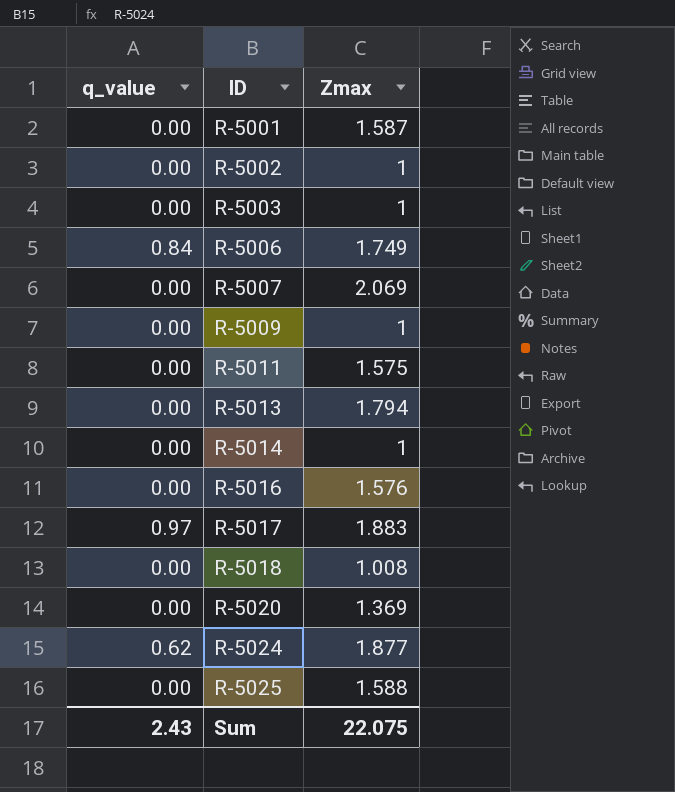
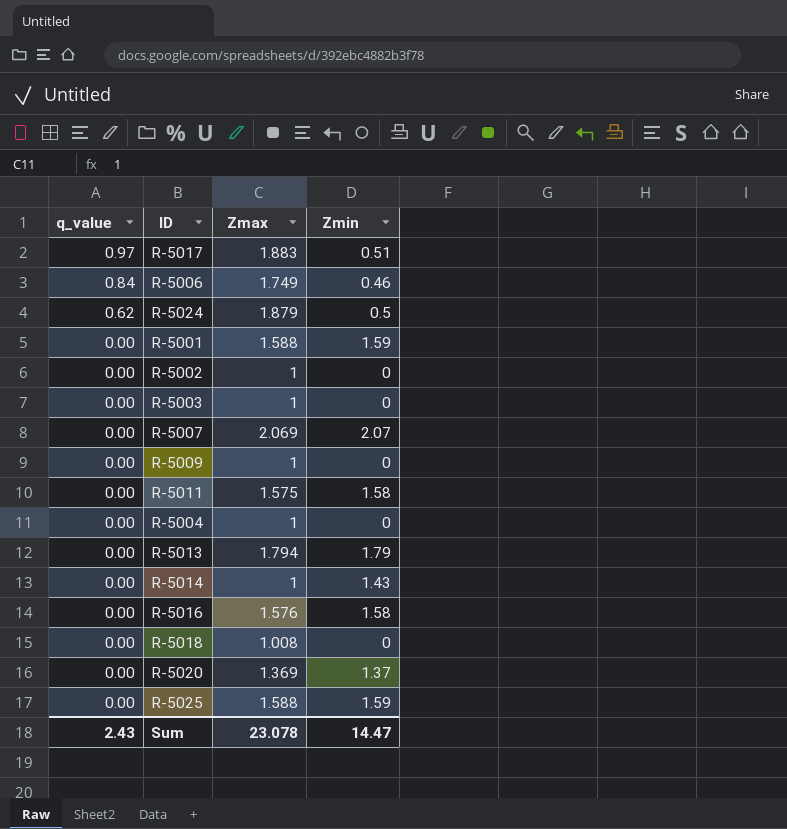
row order: ID ascending -> q_value descending
column Zmin | position: none -> 4
R-5024 | Zmax: 1.877 -> 1.879
R-5001 | Zmax: 1.587 -> 1.588
row R-5004: none -> 0.00 | 1 | 0
Sum | Zmax: 22.075 -> 23.078

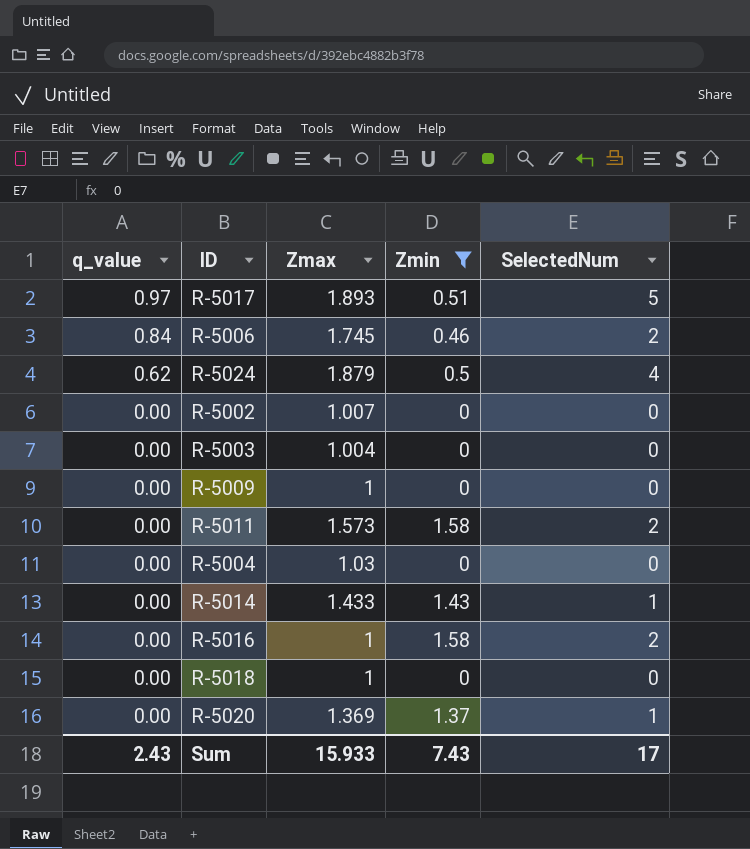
filter: none -> Zmin <= 1.58
column SelectedNum | position: none -> 5
R-5017 | Zmax: 1.883 -> 1.893
R-5006 | Zmax: 1.749 -> 1.745
R-5002 | Zmax: 1 -> 1.007
R-5003 | Zmax: 1 -> 1.004
R-5011 | Zmax: 1.575 -> 1.573
R-5004 | Zmax: 1 -> 1.03
R-5014 | Zmax: 1 -> 1.433
R-5016 | Zmax: 1.576 -> 1
R-5018 | Zmax: 1.008 -> 1
Sum | Zmax: 23.078 -> 15.933
Sum | Zmin: 14.47 -> 7.43

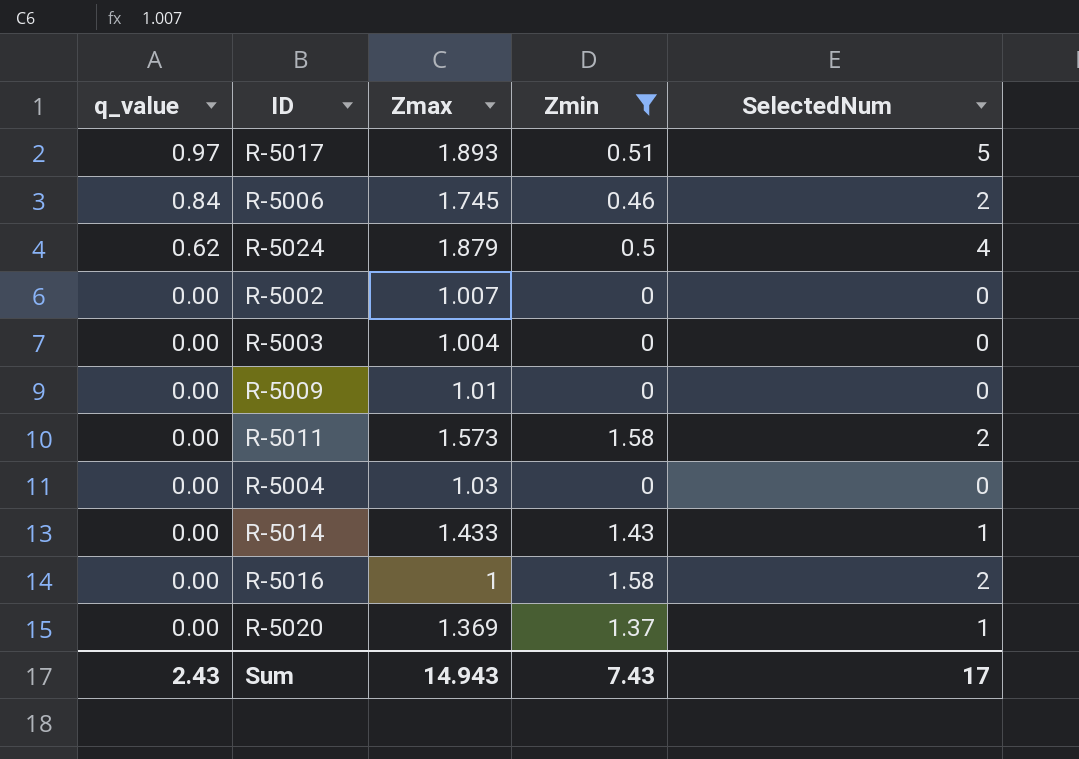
row R-5018: 0.00 | 1 | 0 | 0 -> none
R-5009 | Zmax: 1 -> 1.01
Sum | Zmax: 15.933 -> 14.943

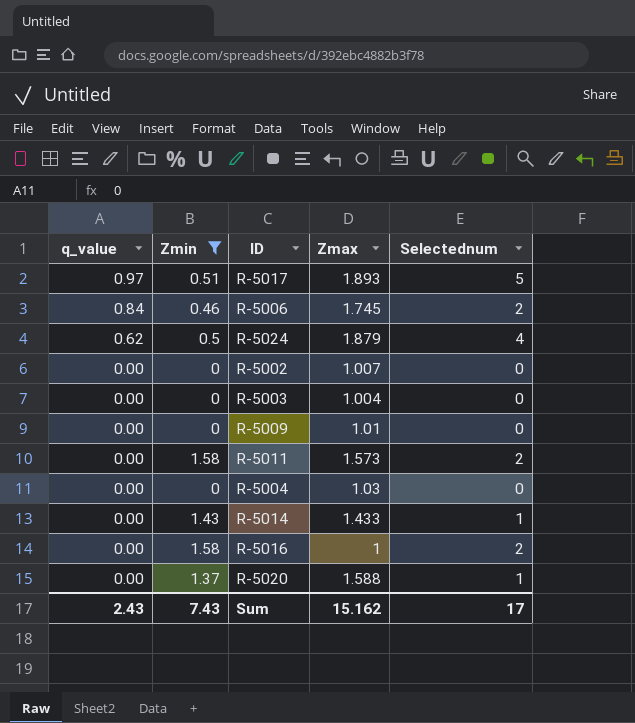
column Zmin | position: 4 -> 2
column name: SelectedNum -> Selectednum
R-5020 | Zmax: 1.369 -> 1.588
Sum | Zmax: 14.943 -> 15.162

